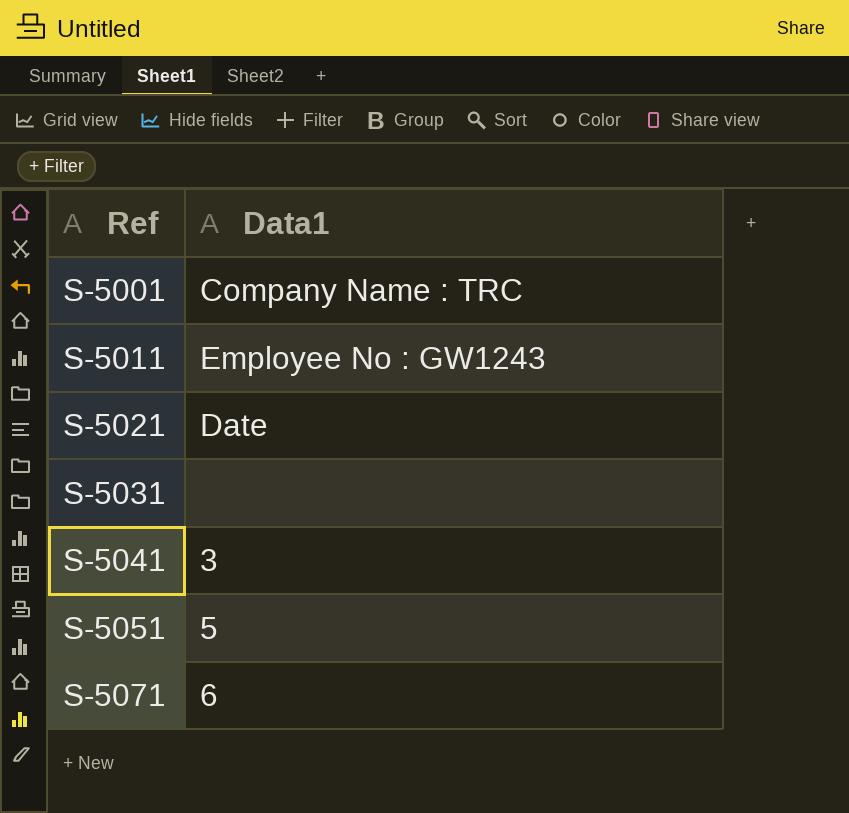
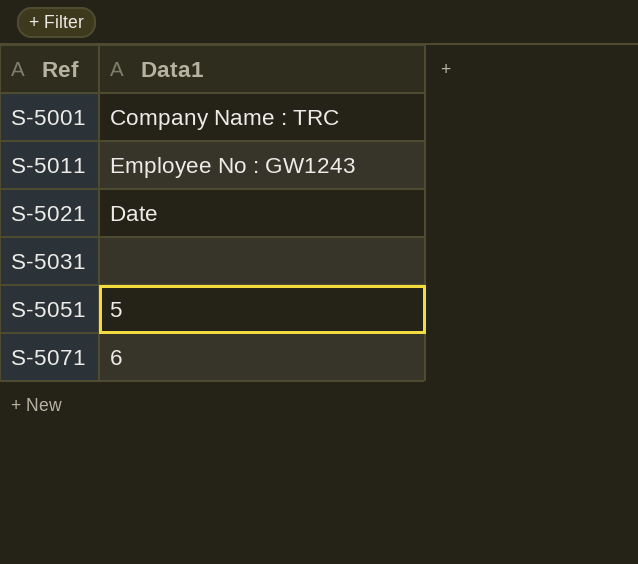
row S-5041: 3 -> none

